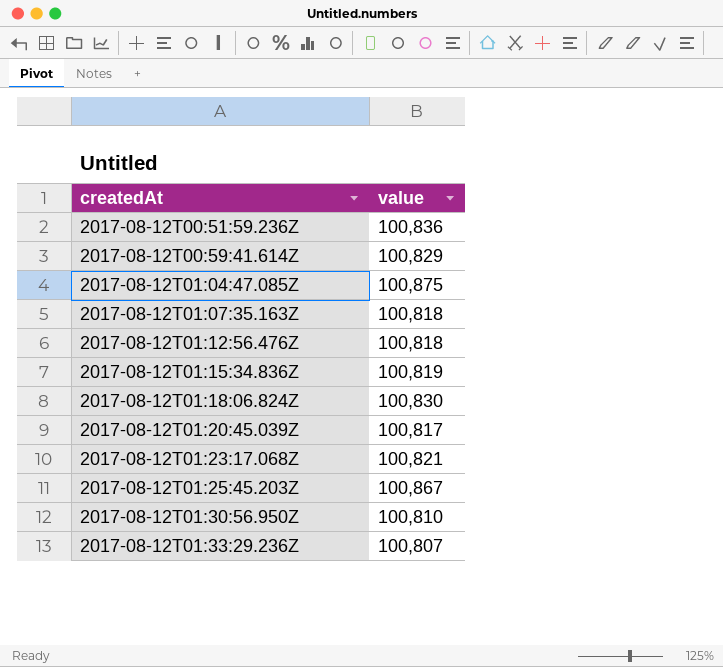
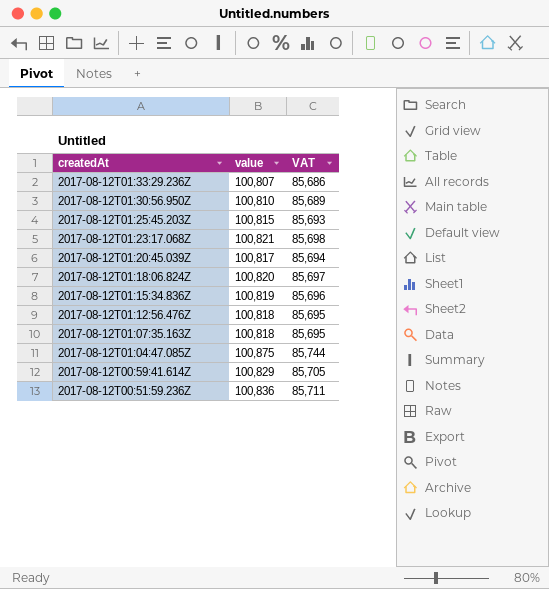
row order: createdAt ascending -> createdAt descending
column VAT | formula: none -> [value] * 0.85
2017-08-12T01:25:45.203Z | value: 100,867 -> 100,815
2017-08-12T01:18:06.824Z | value: 100,830 -> 100,820

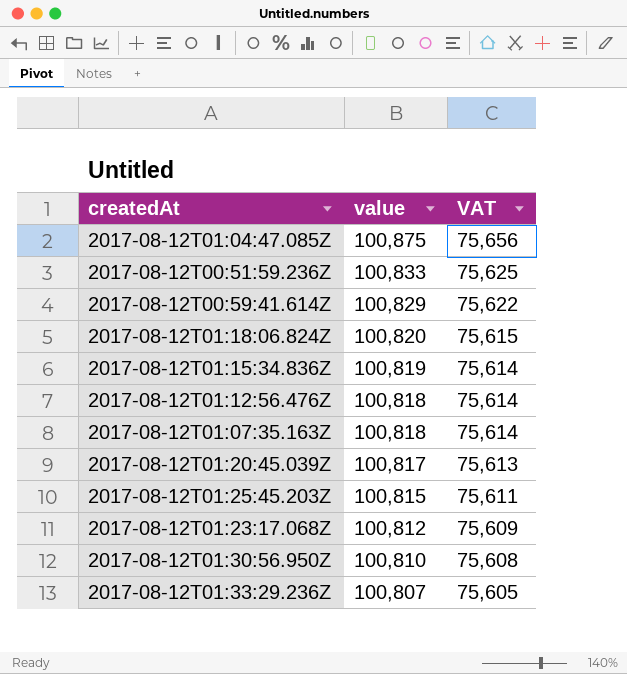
row order: createdAt descending -> value descending
column VAT | formula: [value] * 0.85 -> [value] * 0.75
2017-08-12T00:51:59.236Z | value: 100,836 -> 100,833
2017-08-12T01:23:17.068Z | value: 100,821 -> 100,812

